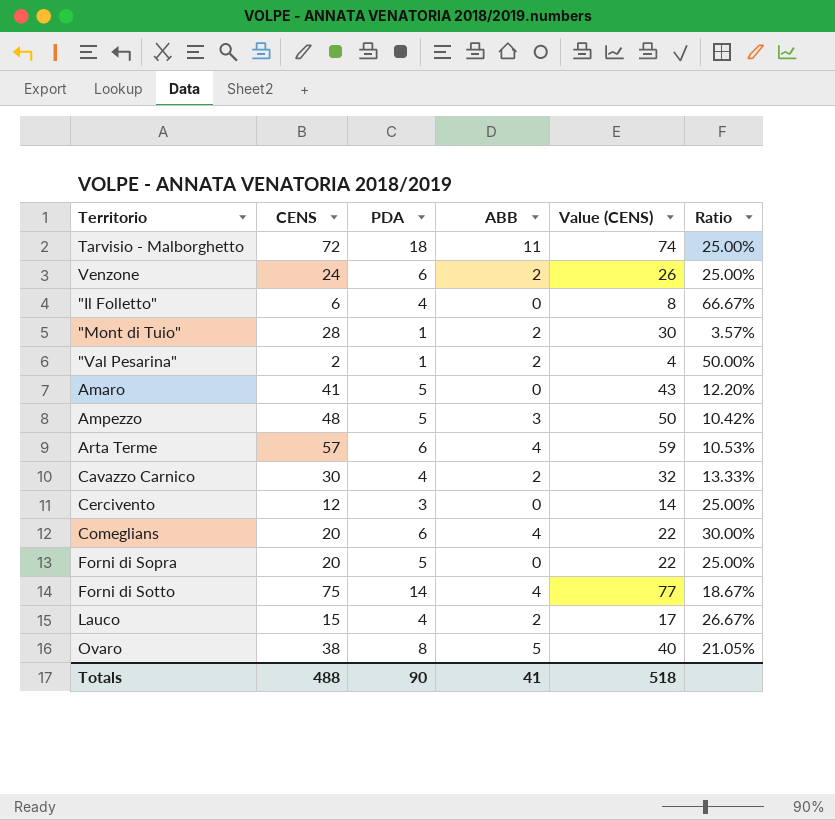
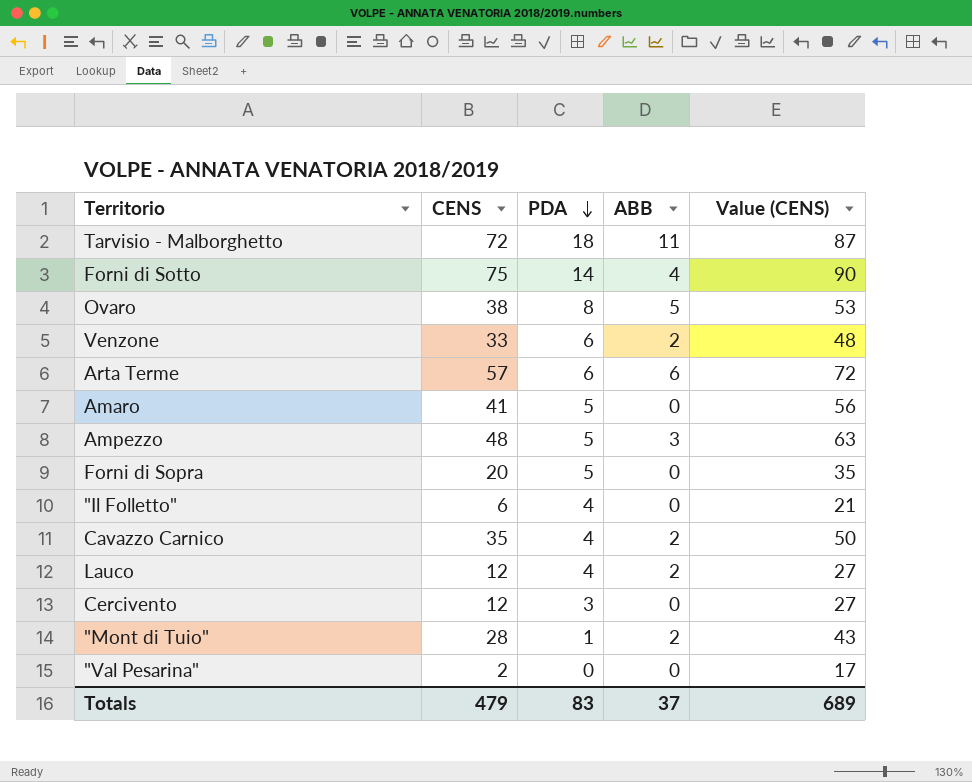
row order: none -> PDA descending
column Ratio | formula: [PDA] / [CENS] -> none
column Value (CENS) | formula: [CENS] + 2 -> [CENS] + 15
row Comeglians: 20 | 6 | 4 | 22 | 30.00% -> none
Venzone | CENS: 24 -> 33
Arta Terme | ABB: 4 -> 6
Cavazzo Carnico | CENS: 30 -> 35
Lauco | CENS: 15 -> 12
"Val Pesarina" | PDA: 1 -> 0
"Val Pesarina" | ABB: 2 -> 0
Totals | CENS: 488 -> 479
Totals | PDA: 90 -> 83
Totals | ABB: 41 -> 37
Totals | Value (CENS): 518 -> 689

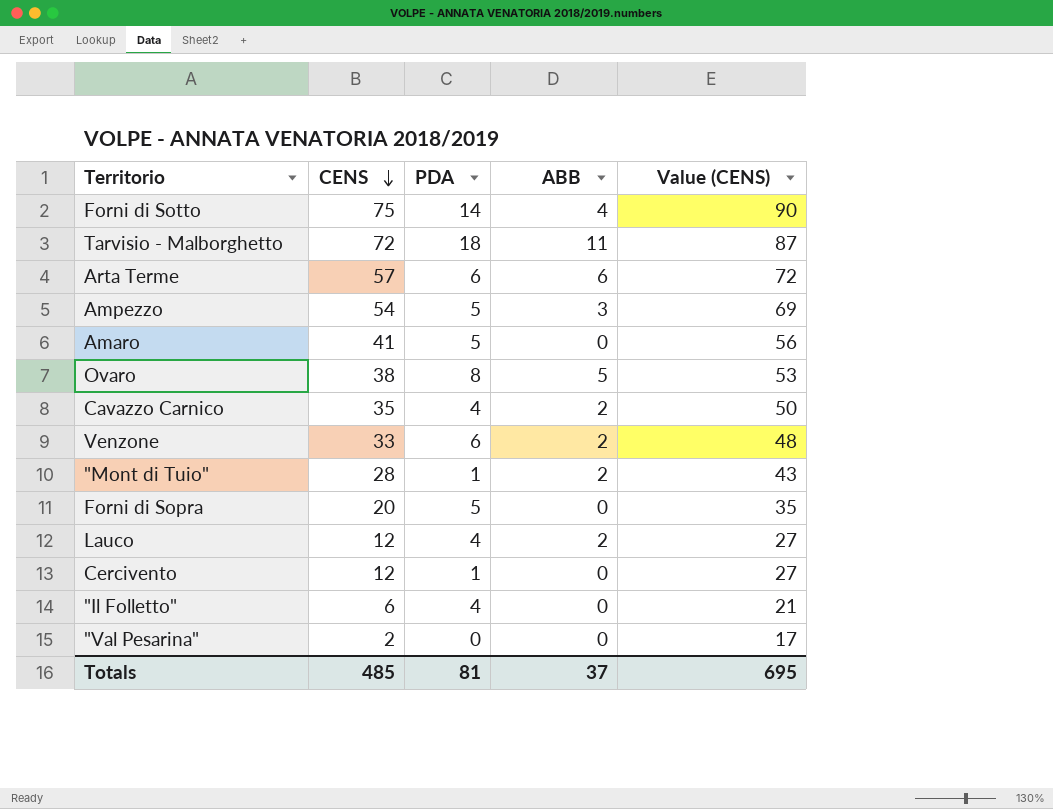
row order: PDA descending -> CENS descending
Ampezzo | CENS: 48 -> 54
Ampezzo | Value (CENS): 63 -> 69
Cercivento | PDA: 3 -> 1
Totals | CENS: 479 -> 485
Totals | PDA: 83 -> 81
Totals | Value (CENS): 689 -> 695

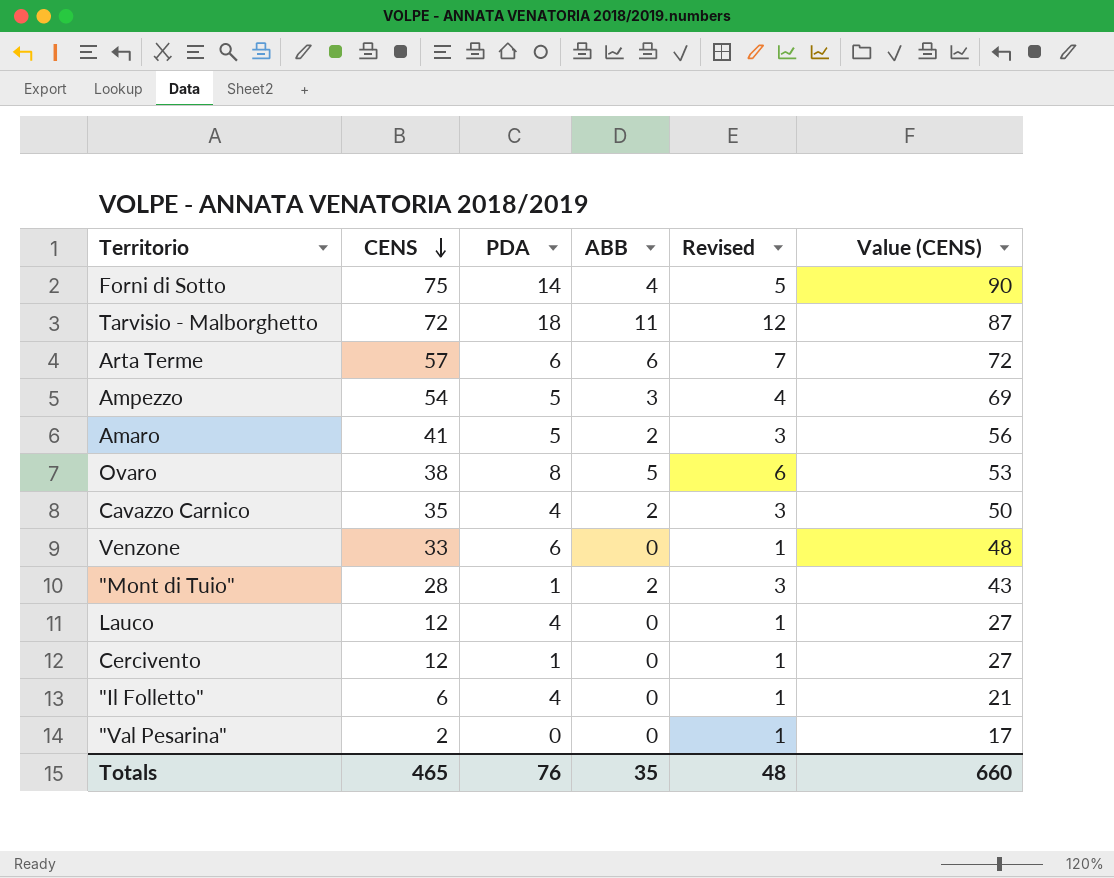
column Revised | formula: none -> [ABB] + 1
row Forni di Sopra: 20 | 5 | 0 | 35 -> none
Amaro | ABB: 0 -> 2
Venzone | ABB: 2 -> 0
Lauco | ABB: 2 -> 0
Totals | CENS: 485 -> 465
Totals | PDA: 81 -> 76
Totals | ABB: 37 -> 35
Totals | Value (CENS): 695 -> 660

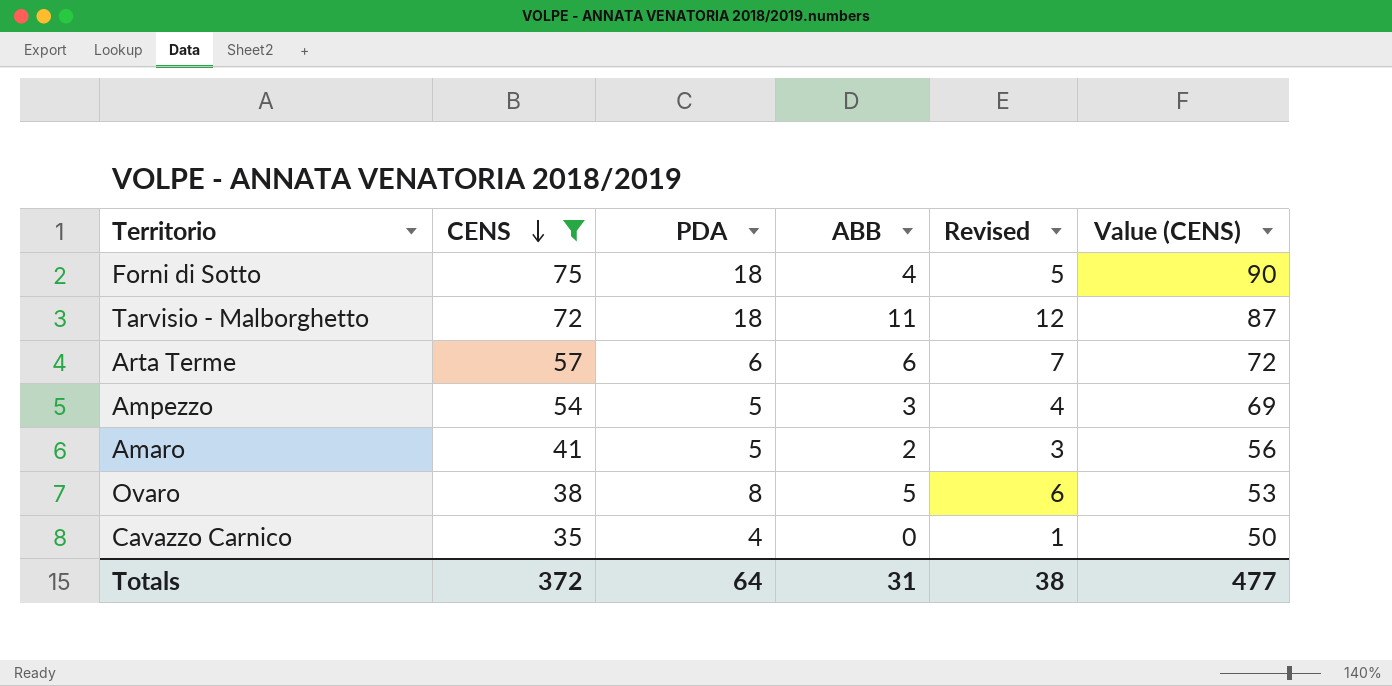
filter: none -> CENS >= 35
Forni di Sotto | PDA: 14 -> 18
Cavazzo Carnico | ABB: 2 -> 0
Cavazzo Carnico | Revised: 3 -> 1
Totals | CENS: 465 -> 372
Totals | PDA: 76 -> 64
Totals | ABB: 35 -> 31
Totals | Revised: 48 -> 38
Totals | Value (CENS): 660 -> 477

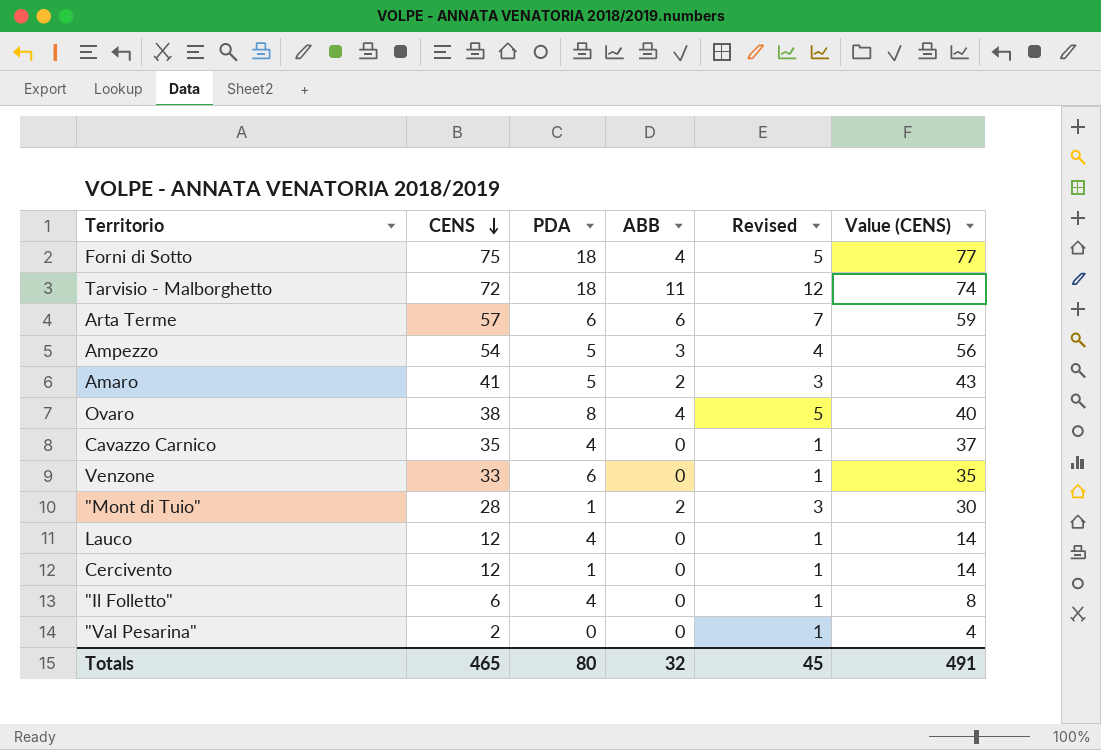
filter: CENS >= 35 -> none
column Value (CENS) | formula: [CENS] + 15 -> [CENS] + 2
Ovaro | ABB: 5 -> 4
Ovaro | Revised: 6 -> 5
Totals | CENS: 372 -> 465
Totals | PDA: 64 -> 80
Totals | ABB: 31 -> 32
Totals | Revised: 38 -> 45
Totals | Value (CENS): 477 -> 491

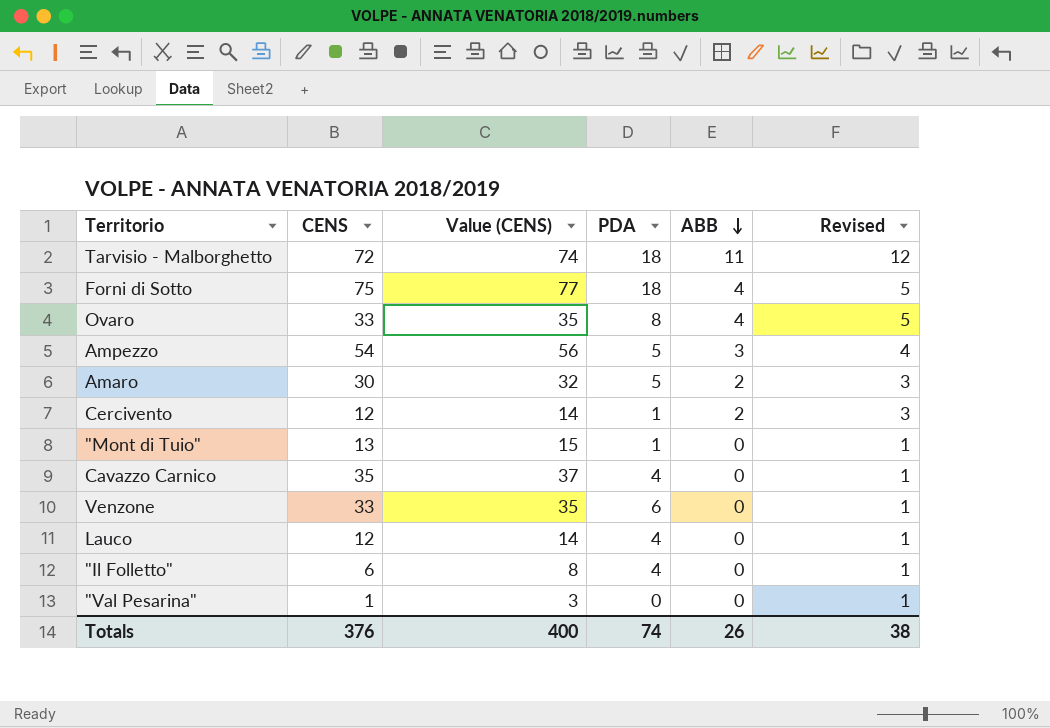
row order: CENS descending -> ABB descending
column Value (CENS) | position: 6 -> 3
row Arta Terme: 57 | 6 | 6 | 7 | 59 -> none
Ovaro | CENS: 38 -> 33
Ovaro | Value (CENS): 40 -> 35
Amaro | CENS: 41 -> 30
Amaro | Value (CENS): 43 -> 32
Cercivento | ABB: 0 -> 2
Cercivento | Revised: 1 -> 3
"Mont di Tuio" | CENS: 28 -> 13
"Mont di Tuio" | Value (CENS): 30 -> 15
"Mont di Tuio" | ABB: 2 -> 0
"Mont di Tuio" | Revised: 3 -> 1
"Val Pesarina" | CENS: 2 -> 1
"Val Pesarina" | Value (CENS): 4 -> 3
Totals | CENS: 465 -> 376
Totals | Value (CENS): 491 -> 400
Totals | PDA: 80 -> 74
Totals | ABB: 32 -> 26
Totals | Revised: 45 -> 38

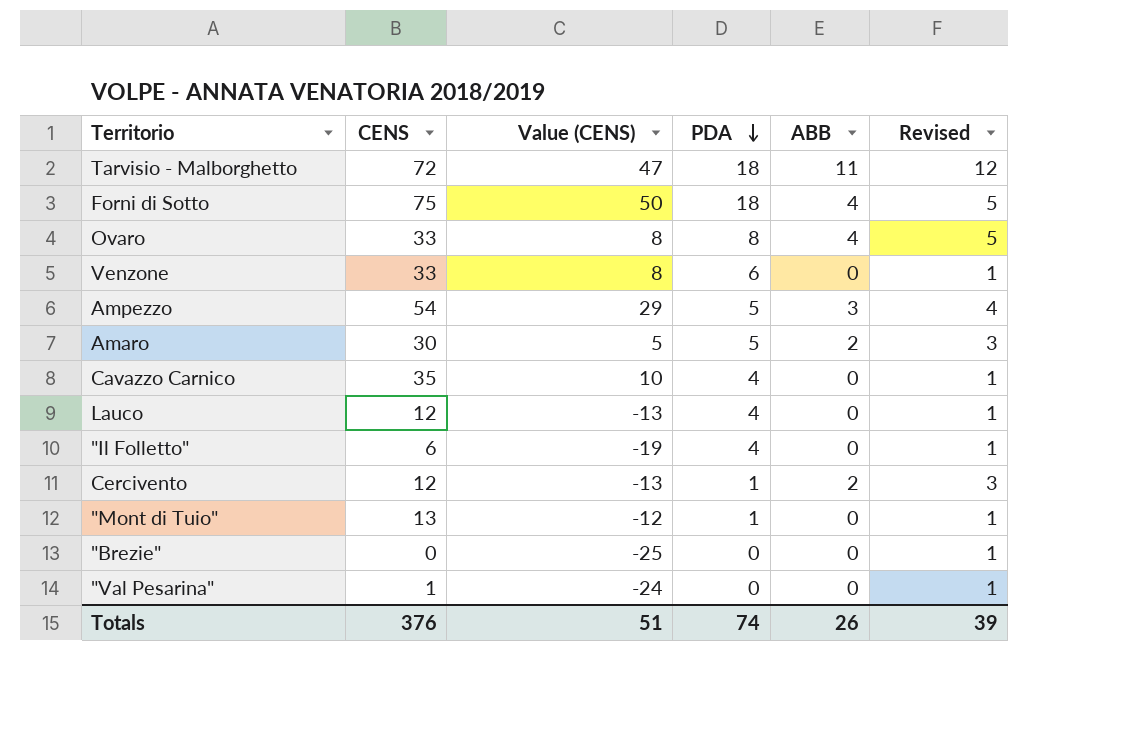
row order: ABB descending -> PDA descending
column Value (CENS) | formula: [CENS] + 2 -> [CENS] - 25
row "Brezie": none -> 0 | -25 | 0 | 0 | 1
Totals | Value (CENS): 400 -> 51
Totals | Revised: 38 -> 39

